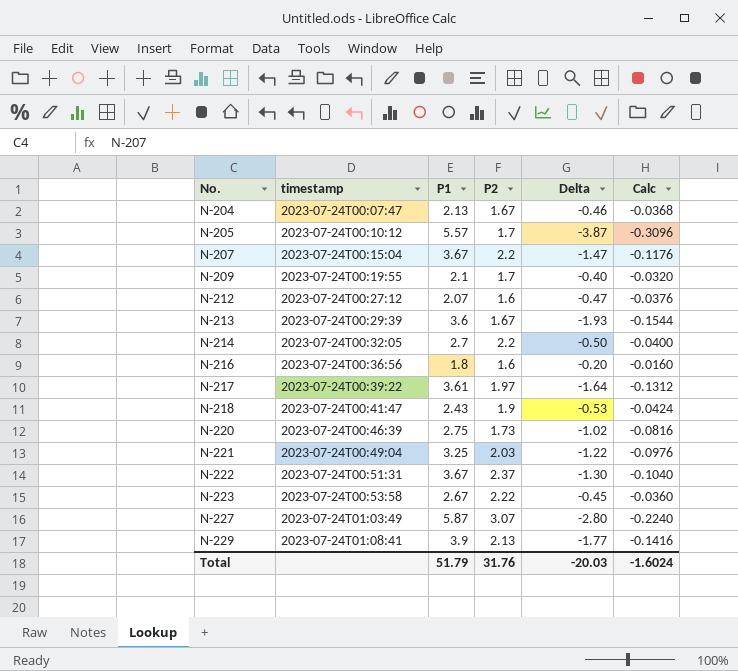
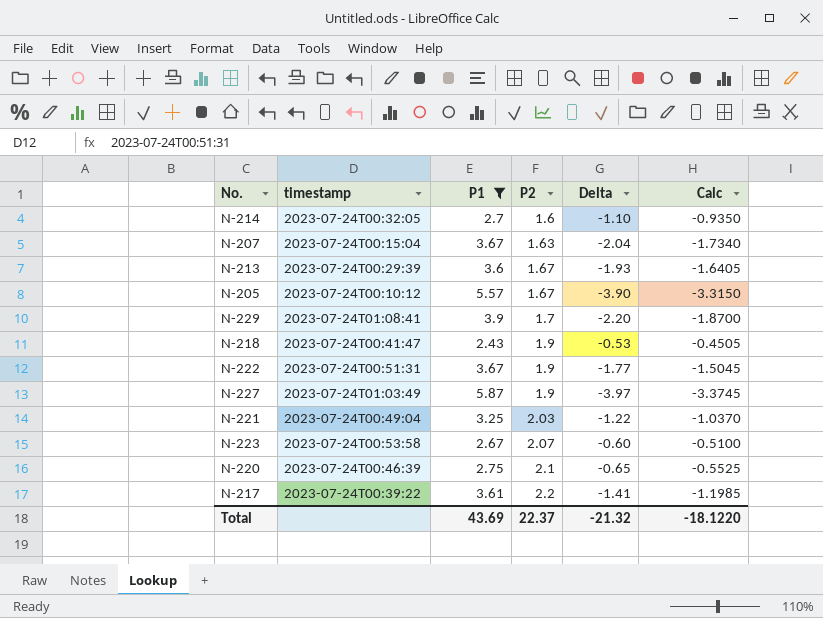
filter: none -> P1 >= 2.43
row order: No. ascending -> P2 ascending
column Calc | formula: [Delta] * 0.08 -> [Delta] * 0.85
N-214 | P2: 2.2 -> 1.6
N-214 | Delta: -0.50 -> -1.10
N-207 | P2: 2.2 -> 1.63
N-207 | Delta: -1.47 -> -2.04
N-205 | P2: 1.7 -> 1.67
N-205 | Delta: -3.87 -> -3.90
N-229 | P2: 2.13 -> 1.7
N-229 | Delta: -1.77 -> -2.20
N-222 | P2: 2.37 -> 1.9
N-222 | Delta: -1.30 -> -1.77
N-227 | P2: 3.07 -> 1.9
N-227 | Delta: -2.80 -> -3.97
N-223 | P2: 2.22 -> 2.07
N-223 | Delta: -0.45 -> -0.60
N-220 | P2: 1.73 -> 2.1
N-220 | Delta: -1.02 -> -0.65
N-217 | P2: 1.97 -> 2.2
N-217 | Delta: -1.64 -> -1.41
Total | P1: 51.79 -> 43.69
Total | P2: 31.76 -> 22.37
Total | Delta: -20.03 -> -21.32
Total | Calc: -1.6024 -> -18.1220

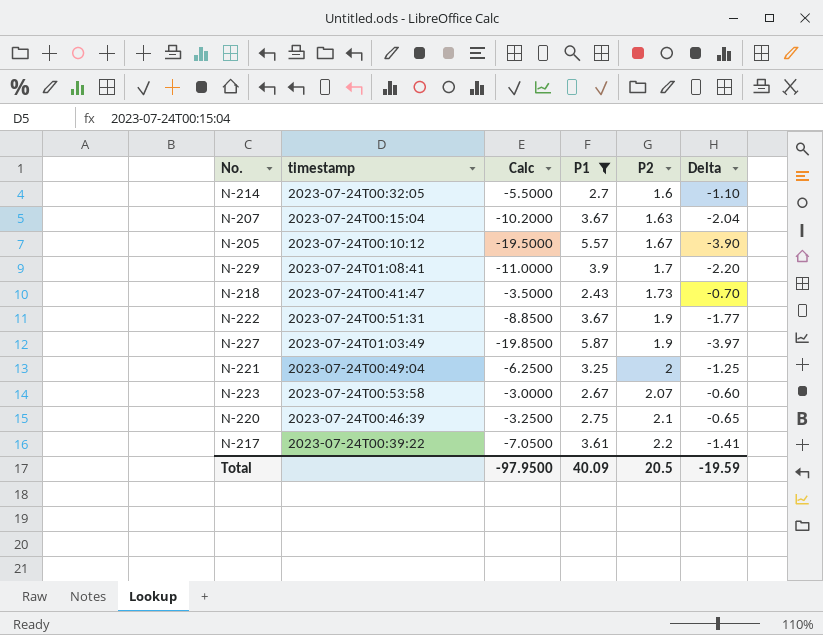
column Calc | formula: [Delta] * 0.85 -> [Delta] * 5
column Calc | position: 6 -> 3
row N-213: 2023-07-24T00:29:39 | 3.6 | 1.67 | -1.93 | -1.6405 -> none
N-218 | P2: 1.9 -> 1.73
N-218 | Delta: -0.53 -> -0.70
N-221 | P2: 2.03 -> 2
N-221 | Delta: -1.22 -> -1.25
Total | Calc: -18.1220 -> -97.9500
Total | P1: 43.69 -> 40.09
Total | P2: 22.37 -> 20.5
Total | Delta: -21.32 -> -19.59

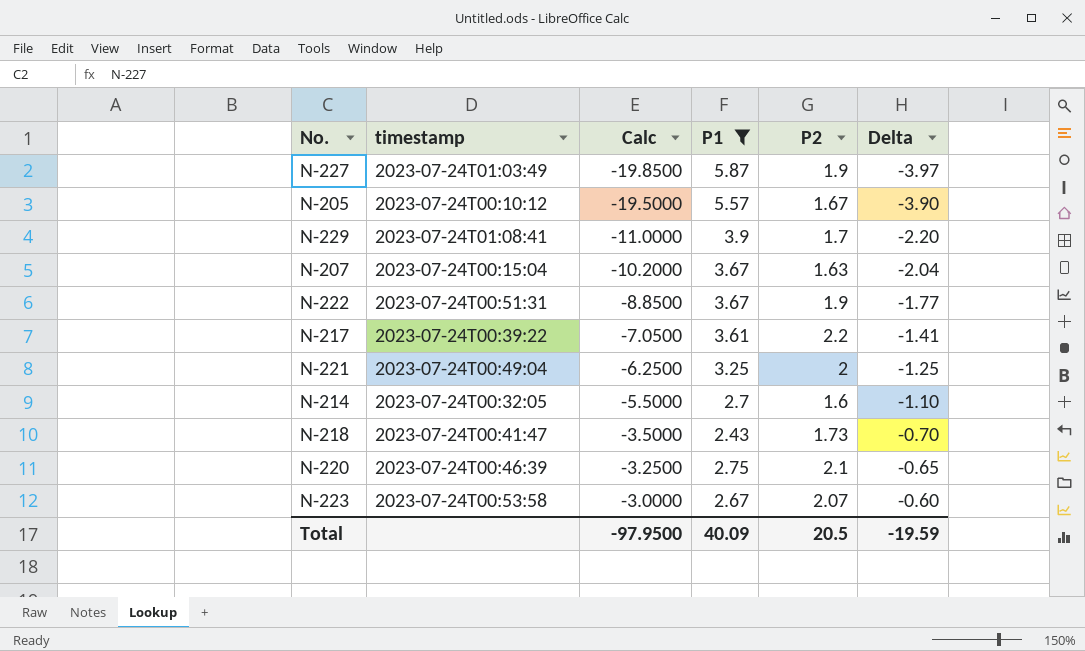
row order: P2 ascending -> Calc ascending

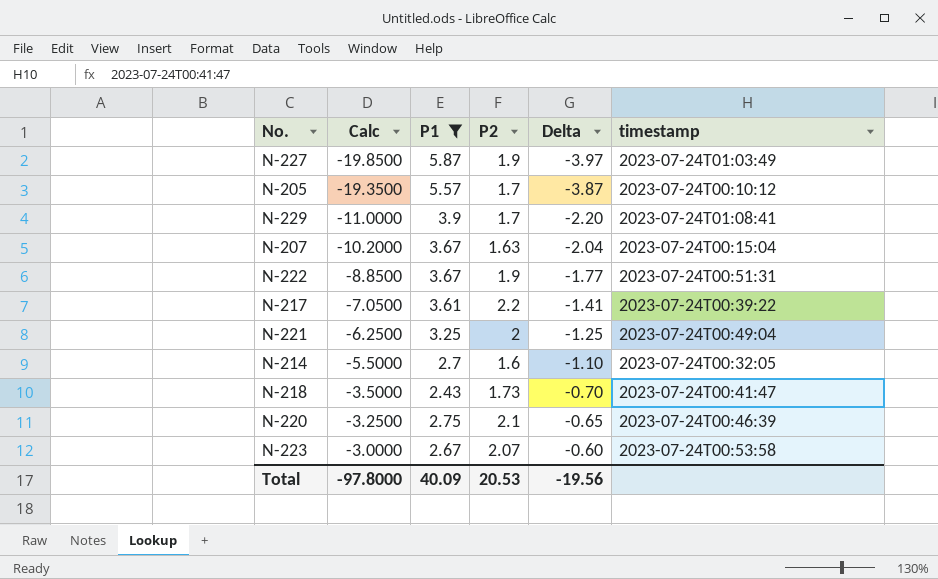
column timestamp | position: 2 -> 6
N-205 | Calc: -19.5000 -> -19.3500
N-205 | P2: 1.67 -> 1.7
N-205 | Delta: -3.90 -> -3.87
Total | Calc: -97.9500 -> -97.8000
Total | P2: 20.5 -> 20.53
Total | Delta: -19.59 -> -19.56

